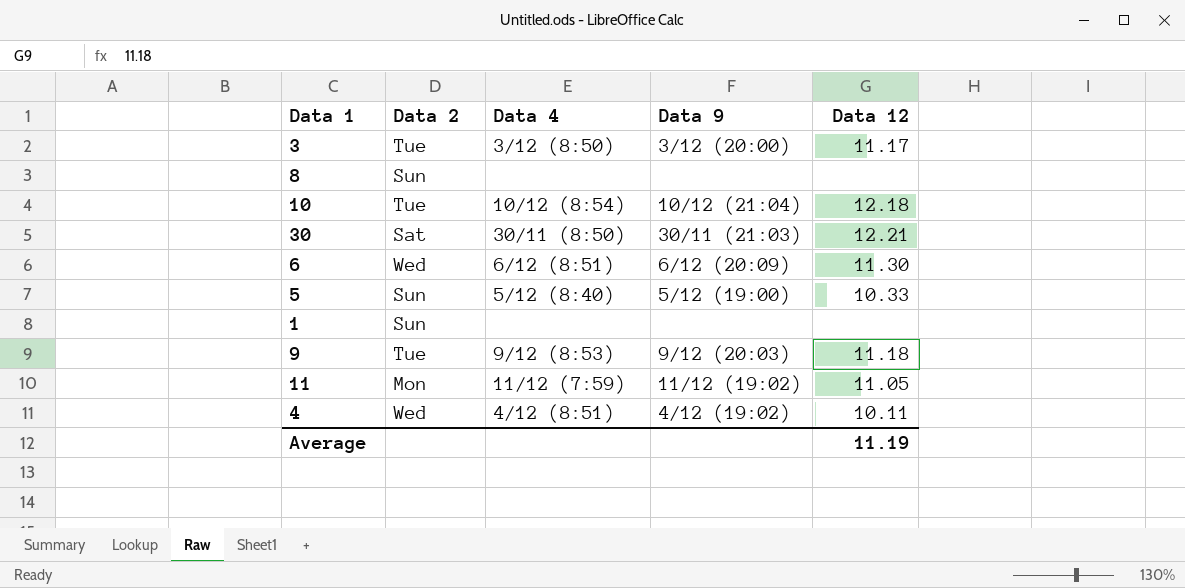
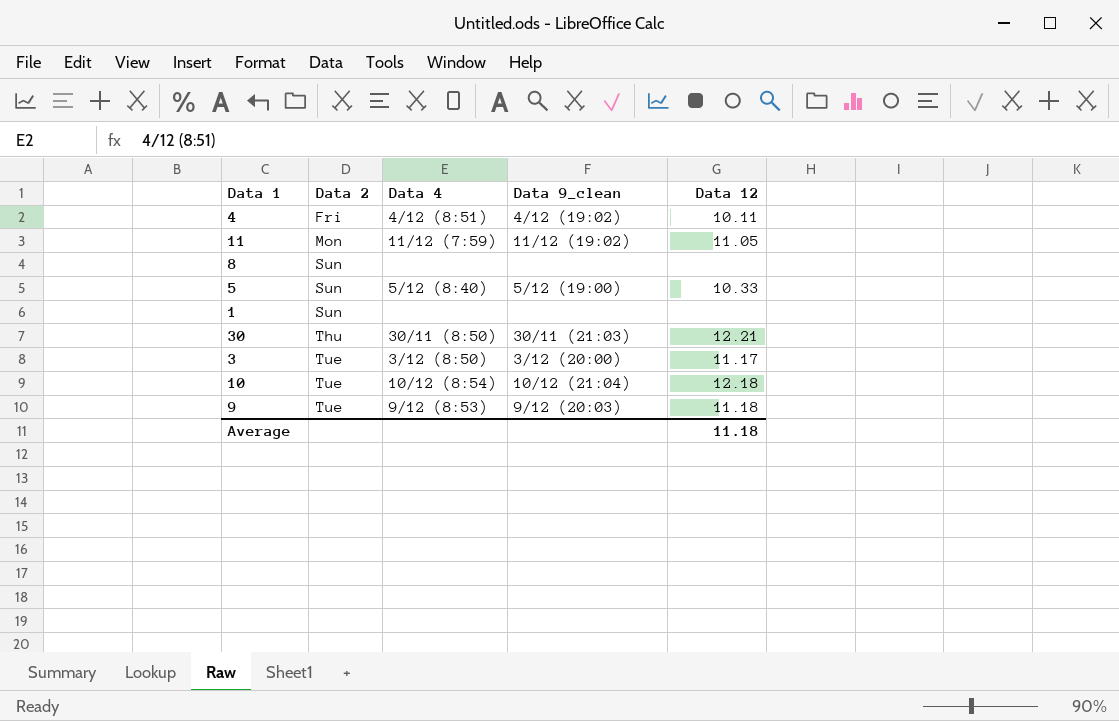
row order: none -> Data 2 ascending
column name: Data 9 -> Data 9_clean
row 6: Wed | 6/12 (8:51) | 6/12 (20:09) | 11.30 -> none
4 | Data 2: Wed -> Fri
30 | Data 2: Sat -> Thu
Average | Data 12: 11.19 -> 11.18

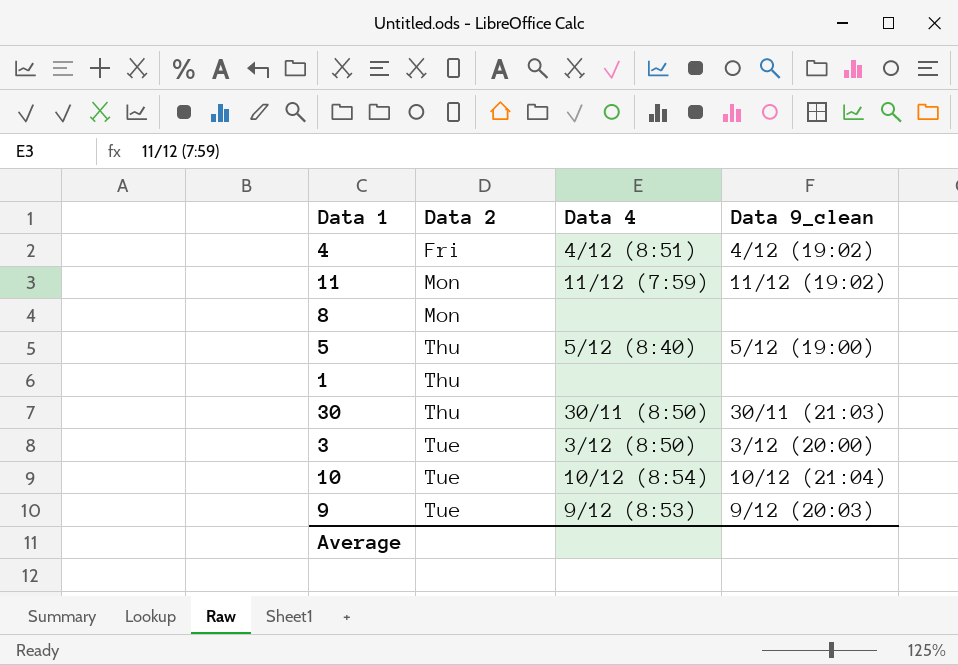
column Data 12 | position: 5 -> none
8 | Data 2: Sun -> Mon
5 | Data 2: Sun -> Thu
1 | Data 2: Sun -> Thu

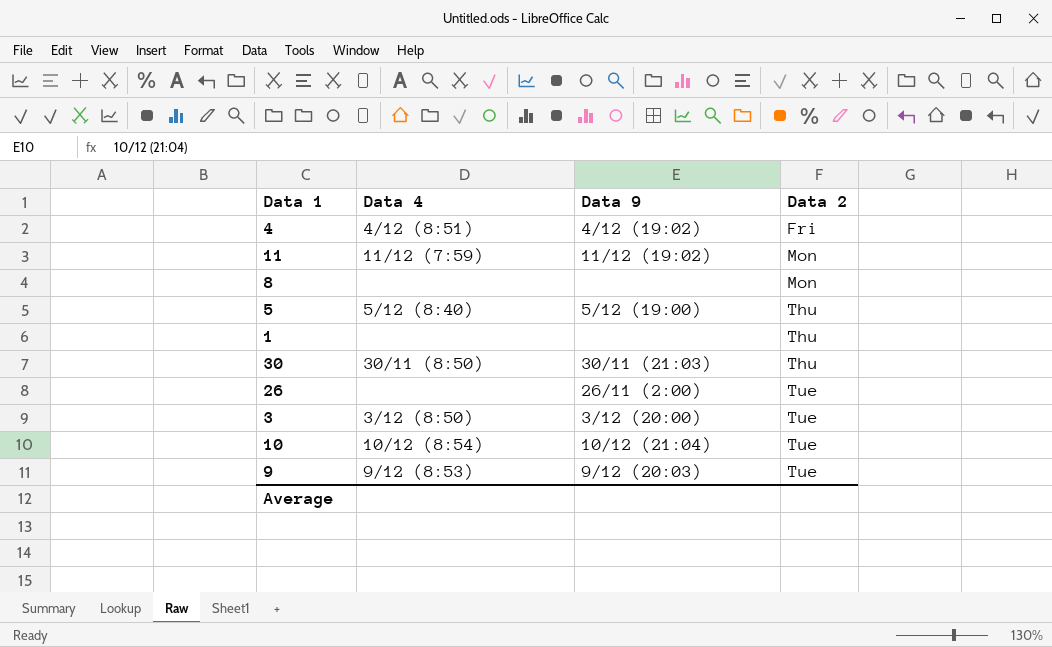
column name: Data 9_clean -> Data 9
column Data 2 | position: 2 -> 4
row 26: none -> none | 26/11 (2:00) | Tue

